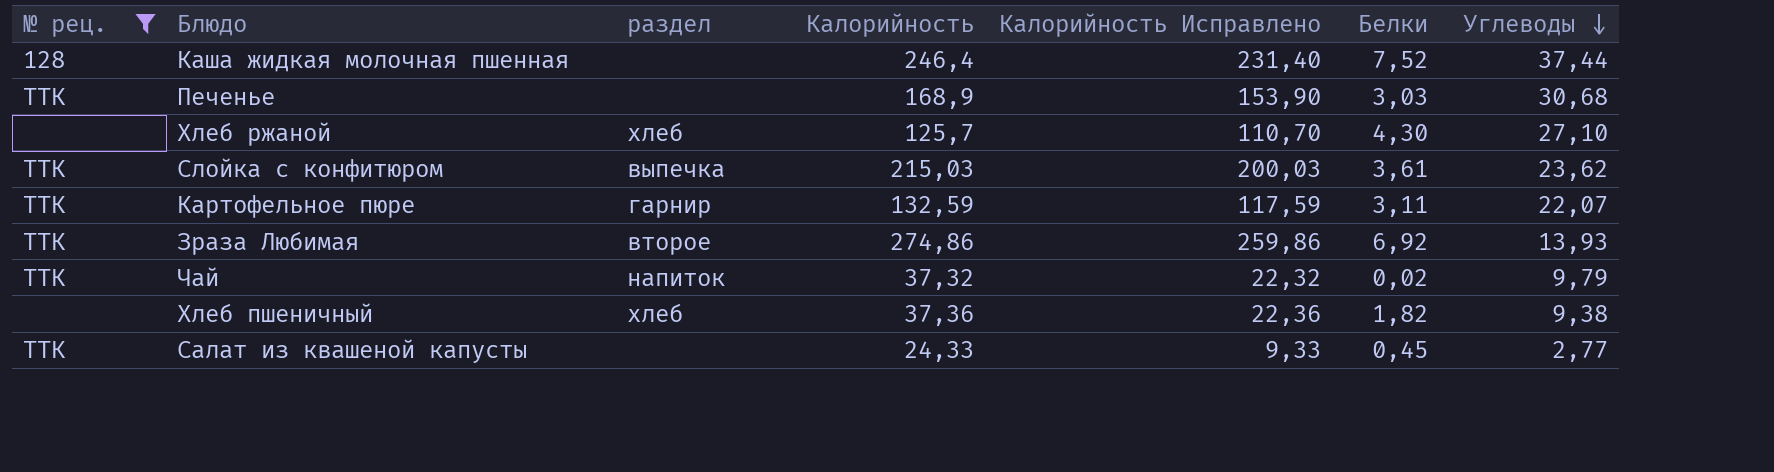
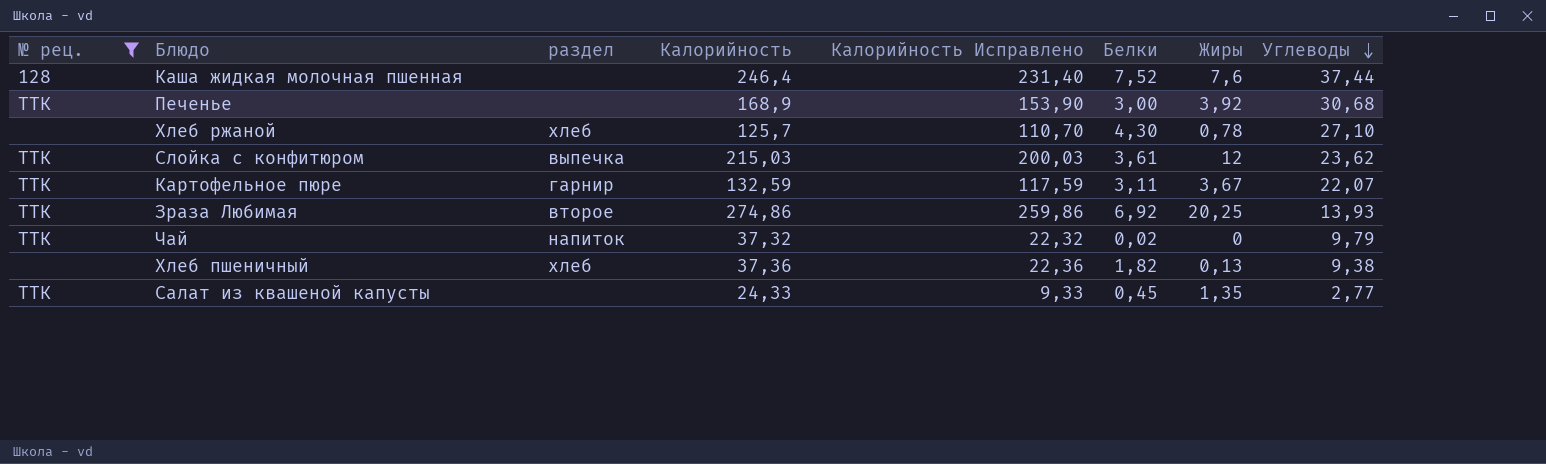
column Жиры | position: none -> 7
Печенье | Белки: 3,03 -> 3,00

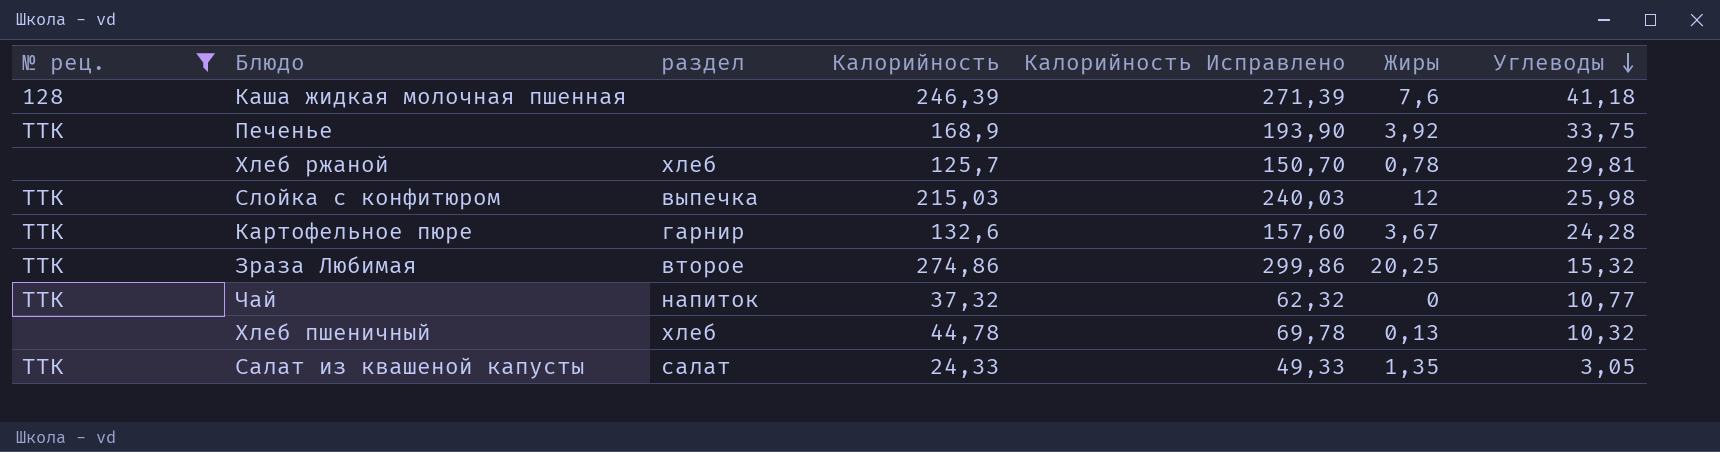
column Белки | position: 6 -> none
column Калорийность Исправлено | formula: [Калорийность] - 15 -> [Калорийность] + 25
Каша жидкая молочная пшенная | Калорийность: 246,4 -> 246,39
Каша жидкая молочная пшенная | Углеводы: 37,44 -> 41,18
Печенье | Углеводы: 30,68 -> 33,75
Хлеб ржаной | Углеводы: 27,10 -> 29,81
Слойка с конфитюром | Углеводы: 23,62 -> 25,98
Картофельное пюре | Калорийность: 132,59 -> 132,6
Картофельное пюре | Углеводы: 22,07 -> 24,28
Зраза Любимая | Углеводы: 13,93 -> 15,32
Чай | Углеводы: 9,79 -> 10,77
Хлеб пшеничный | Калорийность: 37,36 -> 44,78
Хлеб пшеничный | Углеводы: 9,38 -> 10,32
Салат из квашеной капусты | раздел: none -> салат
Салат из квашеной капусты | Углеводы: 2,77 -> 3,05

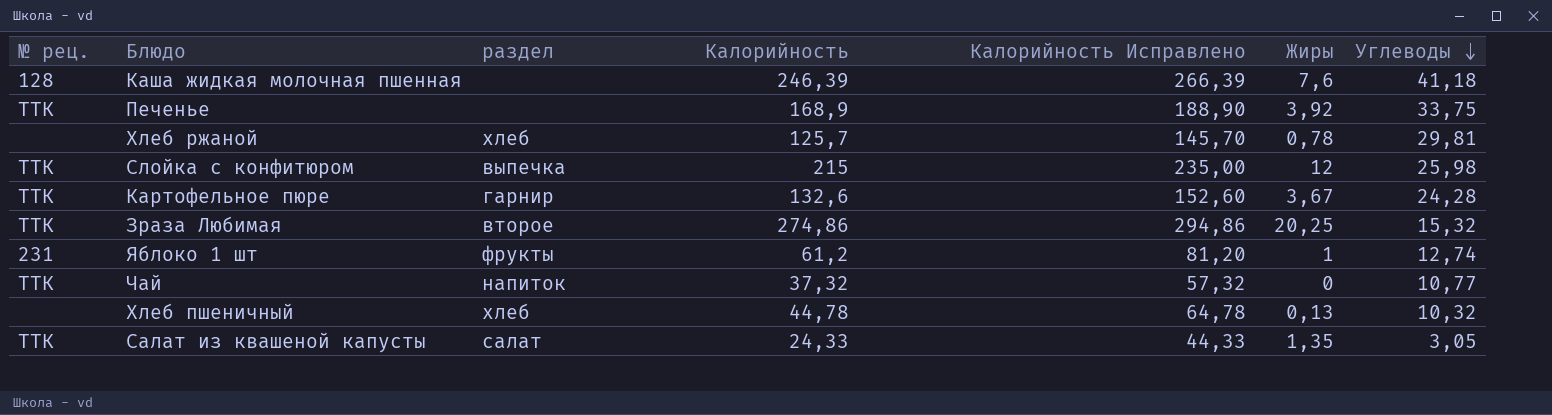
filter: № рец. != 231 -> none
column Калорийность Исправлено | formula: [Калорийность] + 25 -> [Калорийность] + 20
Слойка с конфитюром | Калорийность: 215,03 -> 215

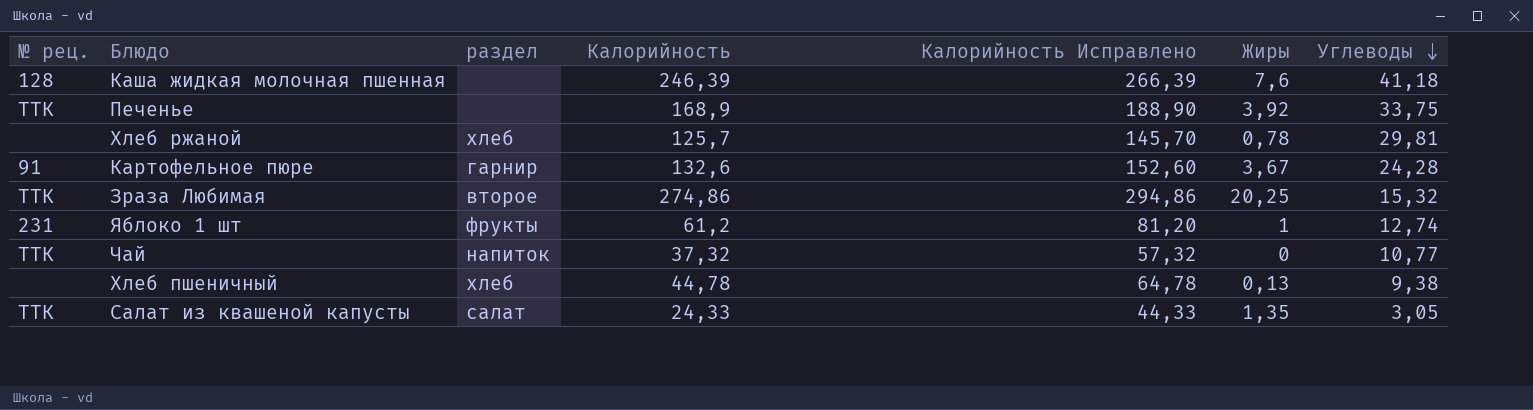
row Слойка с конфитюром: ТТК | выпечка | 215 | 235,00 | 12 | 25,98 -> none
Картофельное пюре | № рец.: ТТК -> 91
Хлеб пшеничный | Углеводы: 10,32 -> 9,38

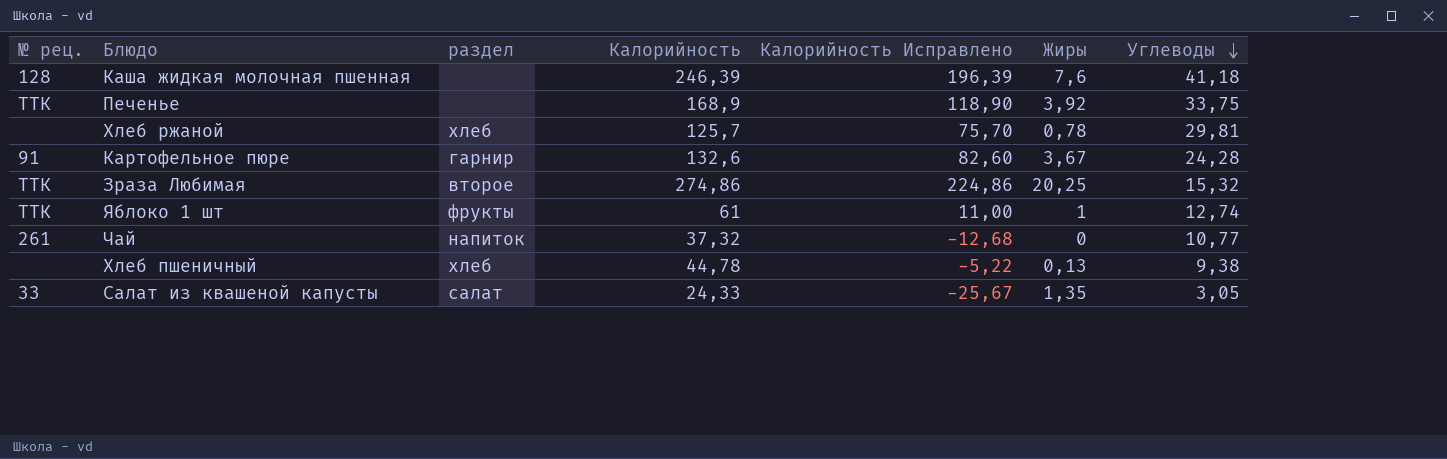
column Калорийность Исправлено | formula: [Калорийность] + 20 -> [Калорийность] - 50
Яблоко 1 шт | № рец.: 231 -> ТТК
Яблоко 1 шт | Калорийность: 61,2 -> 61
Чай | № рец.: ТТК -> 261
Салат из квашеной капусты | № рец.: ТТК -> 33

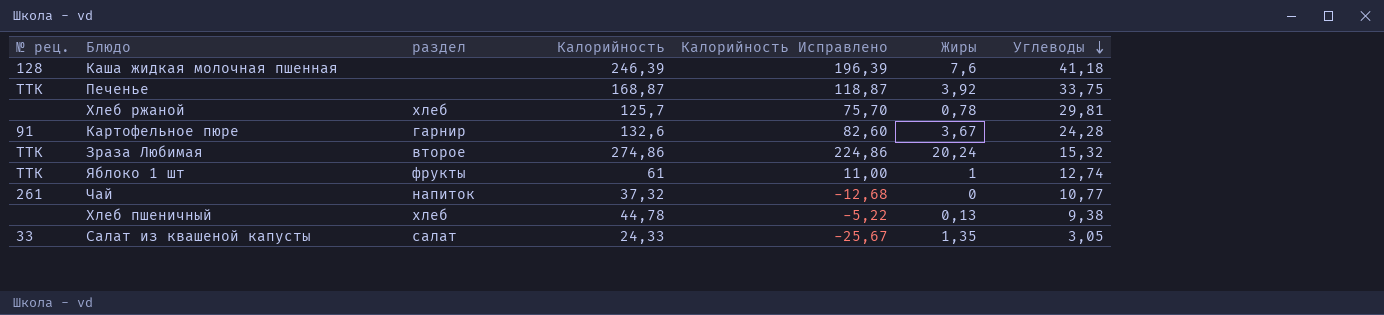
Печенье | Калорийность: 168,9 -> 168,87
Печенье | Калорийность Исправлено: 118,90 -> 118,87
Зраза Любимая | Жиры: 20,25 -> 20,24

